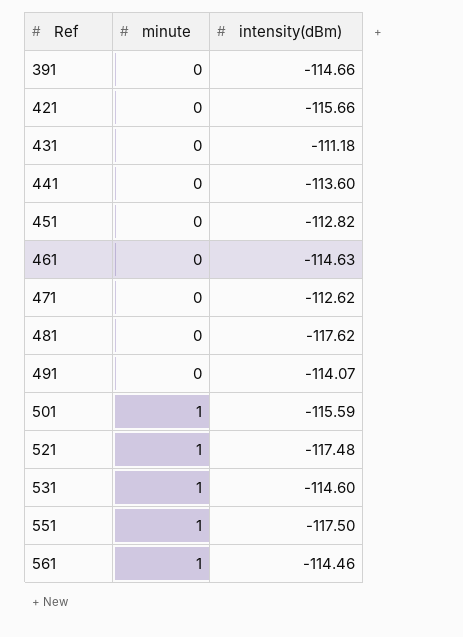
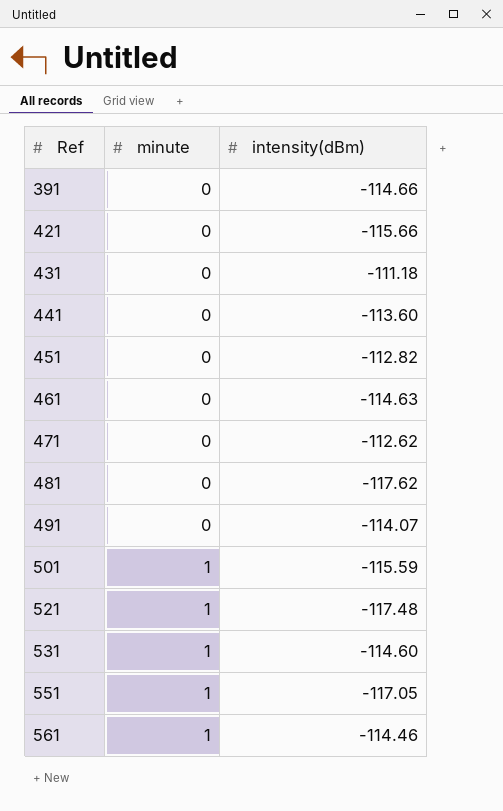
551 | intensity(dBm): -117.50 -> -117.05

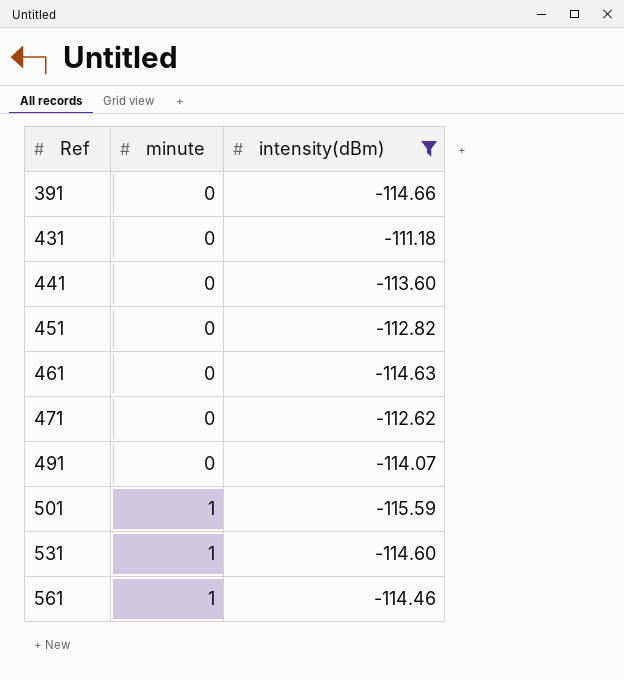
filter: none -> intensity(dBm) >= -115.59

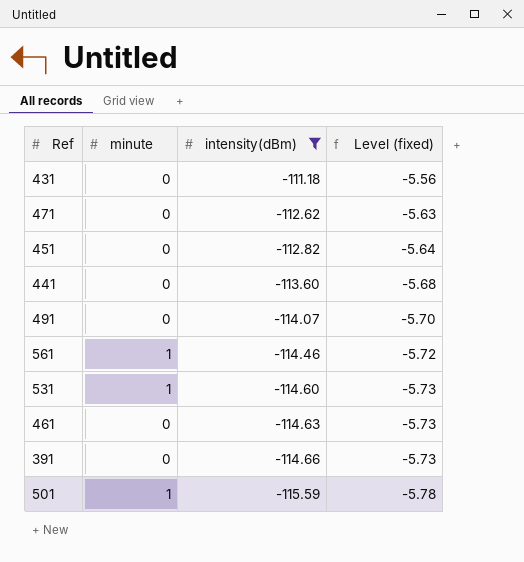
row order: Ref ascending -> intensity(dBm) descending
column Level (fixed) | formula: none -> [intensity(dBm)] * 0.05

